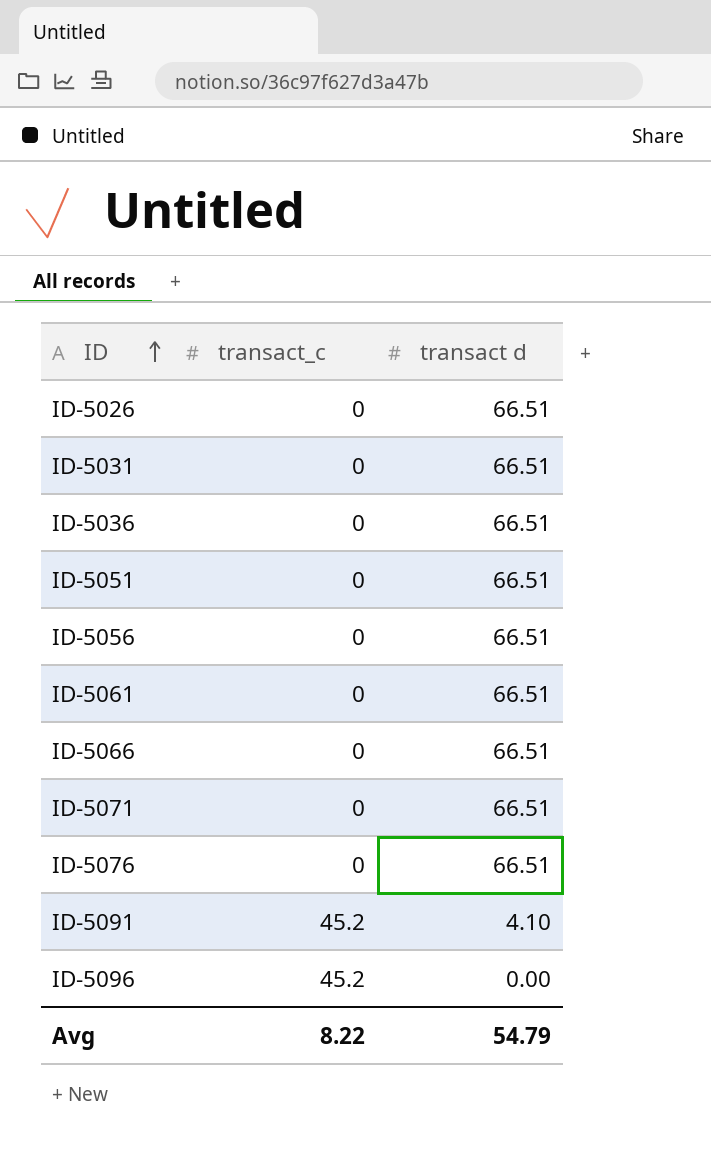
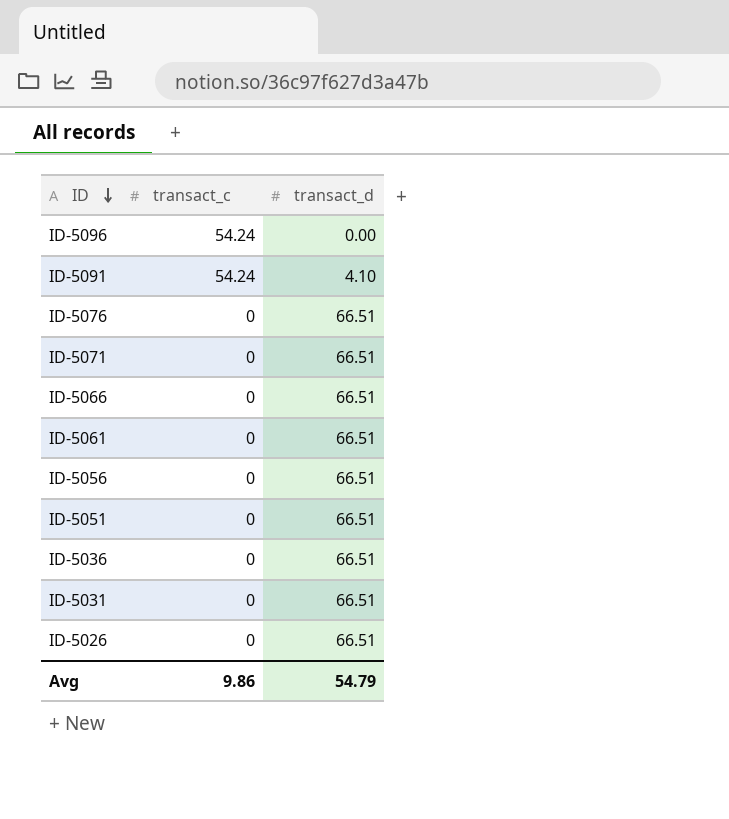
row order: ID ascending -> ID descending
column name: transact d -> transact_d
ID-5096 | transact_c: 45.2 -> 54.24
ID-5091 | transact_c: 45.2 -> 54.24
Avg | transact_c: 8.22 -> 9.86

